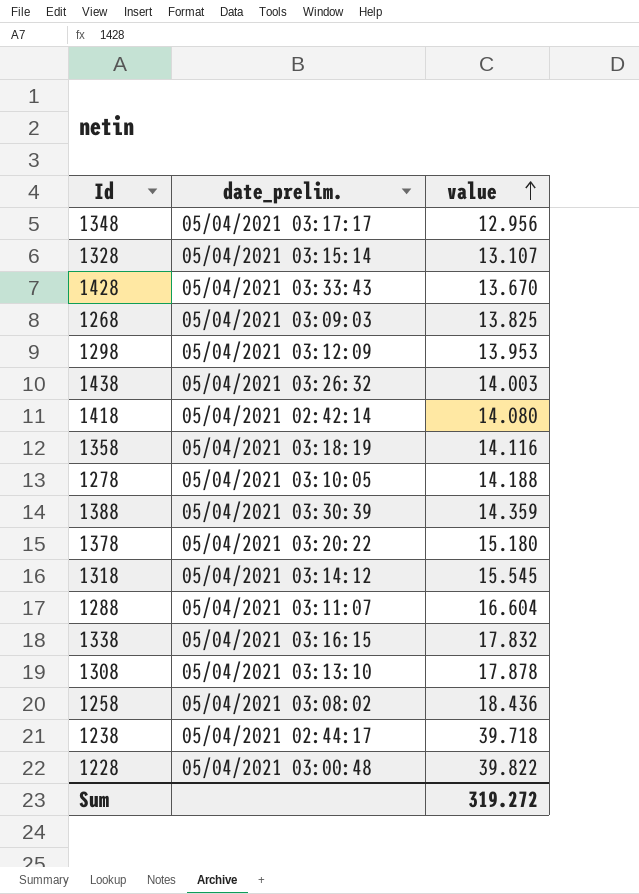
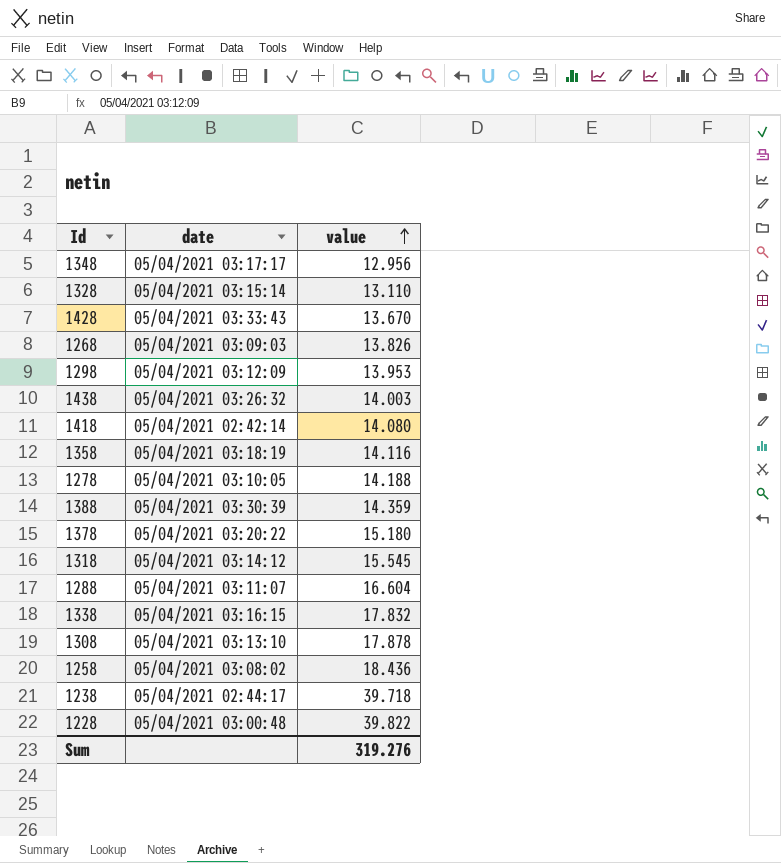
column name: date_prelim. -> date
1328 | value: 13.107 -> 13.110
1268 | value: 13.825 -> 13.826
Sum | value: 319.272 -> 319.276

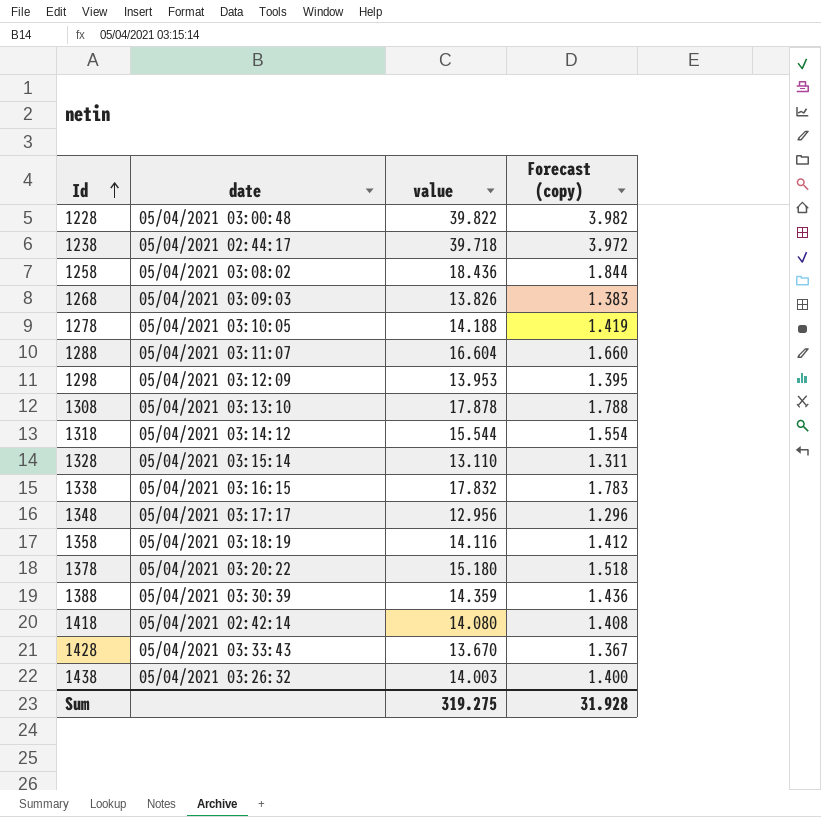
row order: value ascending -> Id ascending
column Forecast (copy) | formula: none -> [value] * 0.1
1318 | value: 15.545 -> 15.544
Sum | value: 319.276 -> 319.275

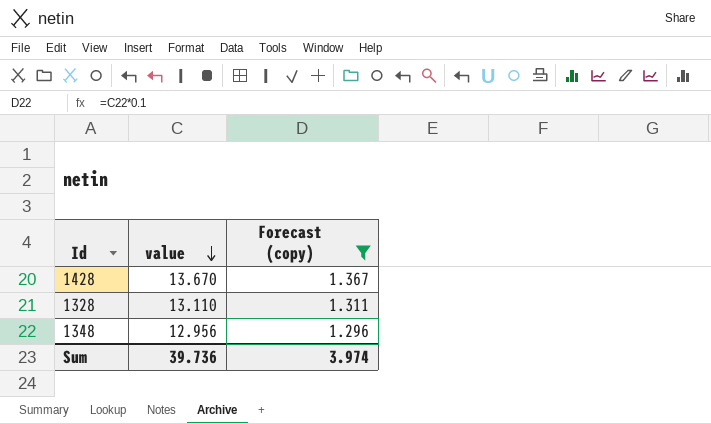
filter: none -> Forecast (copy) <= 1.367
row order: Id ascending -> value descending
column date | position: 2 -> none
Sum | value: 319.275 -> 39.736
Sum | Forecast (copy): 31.928 -> 3.974

